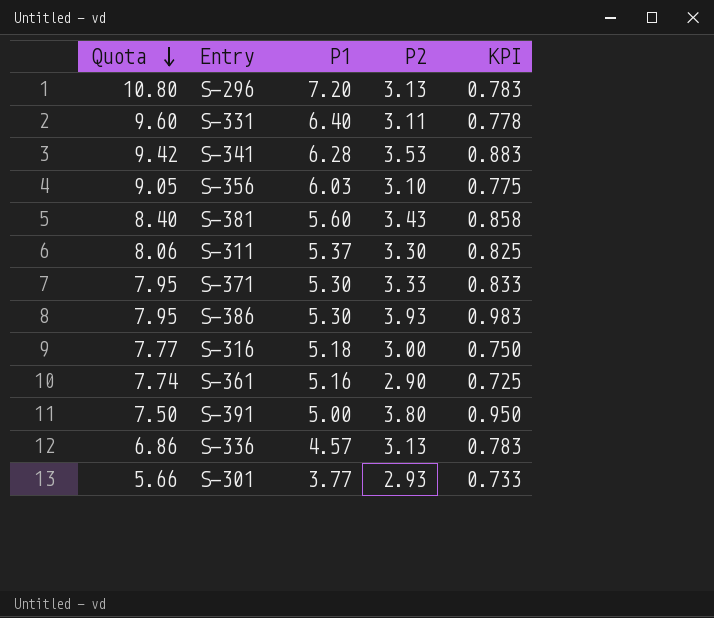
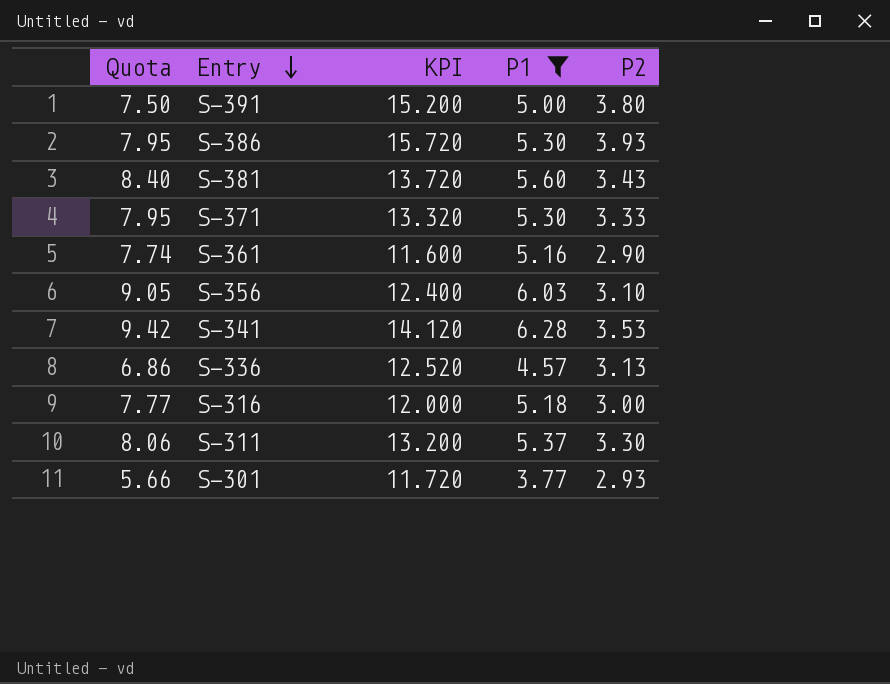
filter: none -> P1 <= 6.28
row order: Quota descending -> Entry descending
column KPI | formula: [P2] * 0.25 -> [P2] * 4
column KPI | position: 5 -> 3

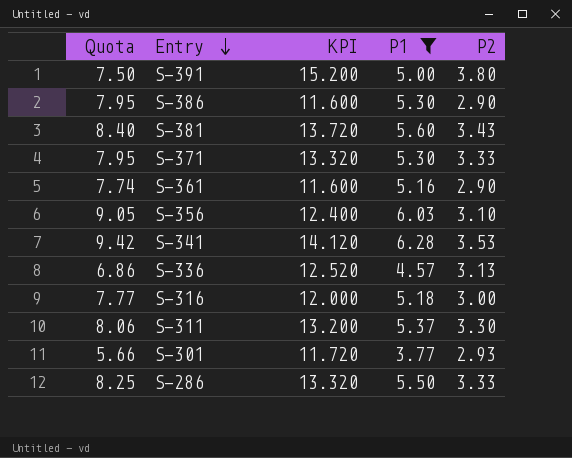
S-386 | KPI: 15.720 -> 11.600
S-386 | P2: 3.93 -> 2.90
row S-286: none -> 8.25 | 13.320 | 5.50 | 3.33

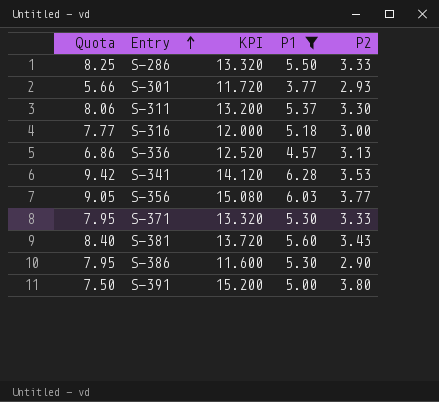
row order: Entry descending -> Entry ascending
row S-361: 7.74 | 11.600 | 5.16 | 2.90 -> none
S-356 | KPI: 12.400 -> 15.080
S-356 | P2: 3.10 -> 3.77

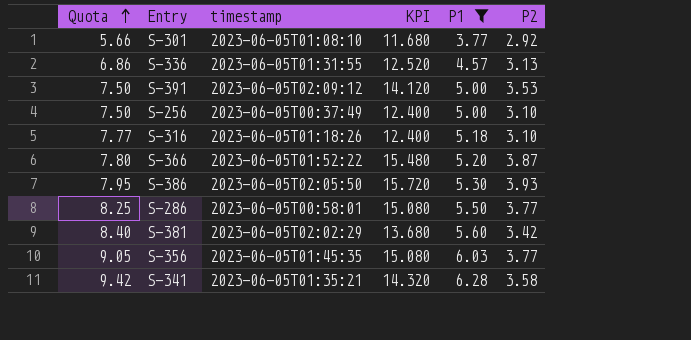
row order: Entry ascending -> Quota ascending
column timestamp | position: none -> 3
row S-311: 8.06 | 13.200 | 5.37 | 3.30 -> none
row S-371: 7.95 | 13.320 | 5.30 | 3.33 -> none
S-301 | KPI: 11.720 -> 11.680
S-301 | P2: 2.93 -> 2.92
S-391 | KPI: 15.200 -> 14.120
S-391 | P2: 3.80 -> 3.53
row S-256: none -> 7.50 | 2023-06-05T00:37:49 | 12.400 | 5.00 | 3.10
S-316 | KPI: 12.000 -> 12.400
S-316 | P2: 3.00 -> 3.10
row S-366: none -> 7.80 | 2023-06-05T01:52:22 | 15.480 | 5.20 | 3.87
S-386 | KPI: 11.600 -> 15.720
S-386 | P2: 2.90 -> 3.93
S-286 | KPI: 13.320 -> 15.080
S-286 | P2: 3.33 -> 3.77
S-381 | KPI: 13.720 -> 13.680
S-381 | P2: 3.43 -> 3.42
S-341 | KPI: 14.120 -> 14.320
S-341 | P2: 3.53 -> 3.58

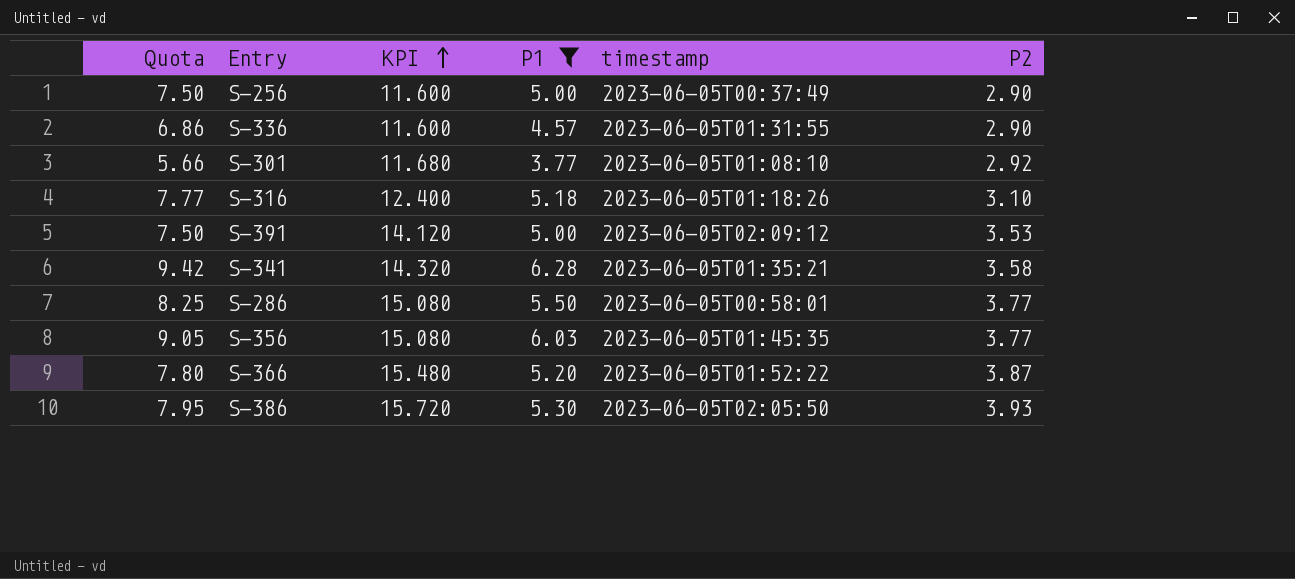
row order: Quota ascending -> KPI ascending
column timestamp | position: 3 -> 5
row S-381: 8.40 | 2023-06-05T02:02:29 | 13.680 | 5.60 | 3.42 -> none
S-256 | KPI: 12.400 -> 11.600
S-256 | P2: 3.10 -> 2.90
S-336 | KPI: 12.520 -> 11.600
S-336 | P2: 3.13 -> 2.90

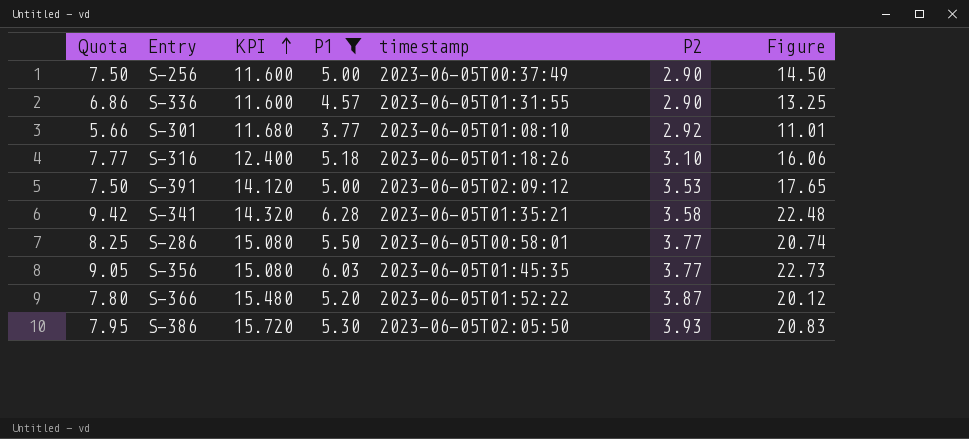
column Figure | formula: none -> [P1] * [P2]

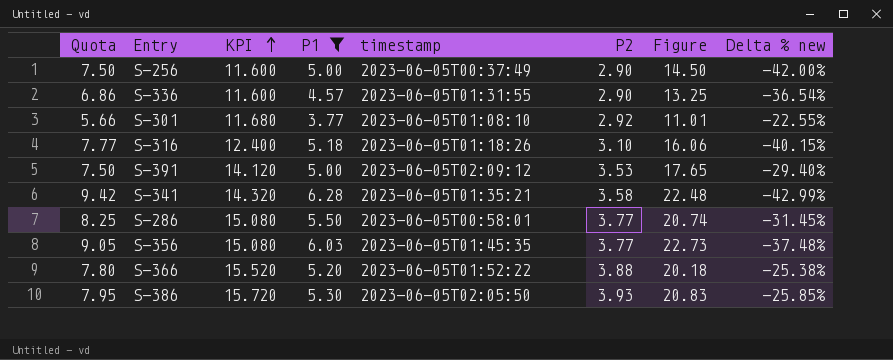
column Delta % new | formula: none -> ([P2] - [P1]) / [P1]
S-366 | KPI: 15.480 -> 15.520
S-366 | P2: 3.87 -> 3.88
S-366 | Figure: 20.12 -> 20.18

